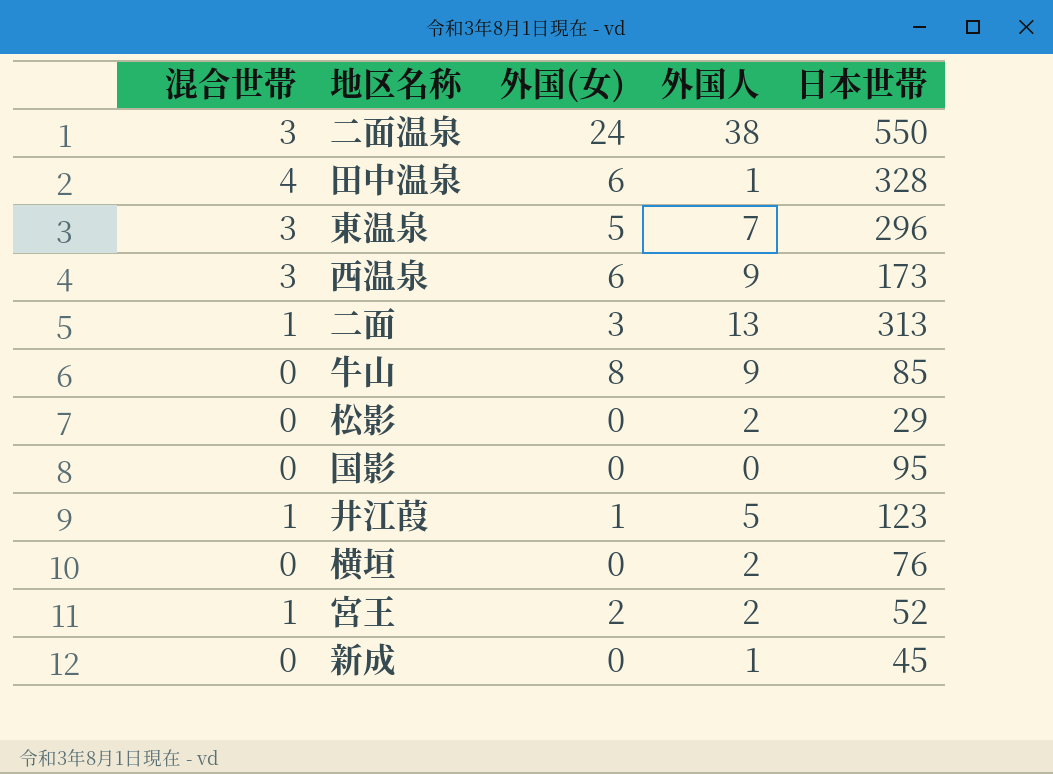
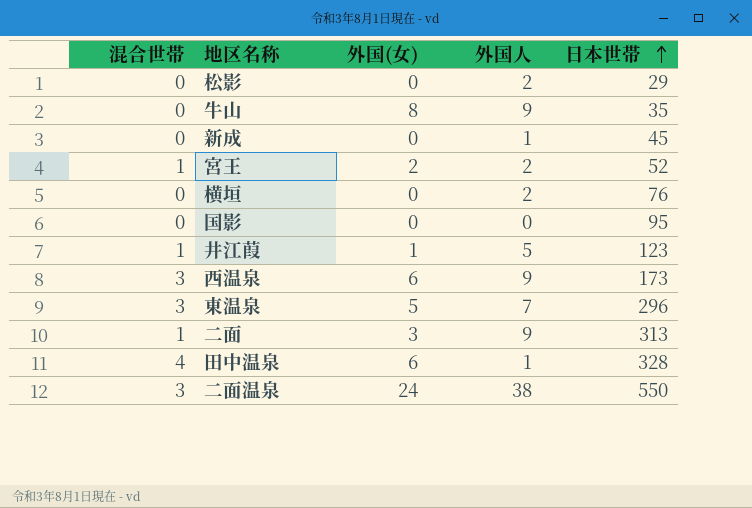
row order: none -> 日本世帯 ascending
牛山 | 日本世帯: 85 -> 35
二面 | 外国人: 13 -> 9

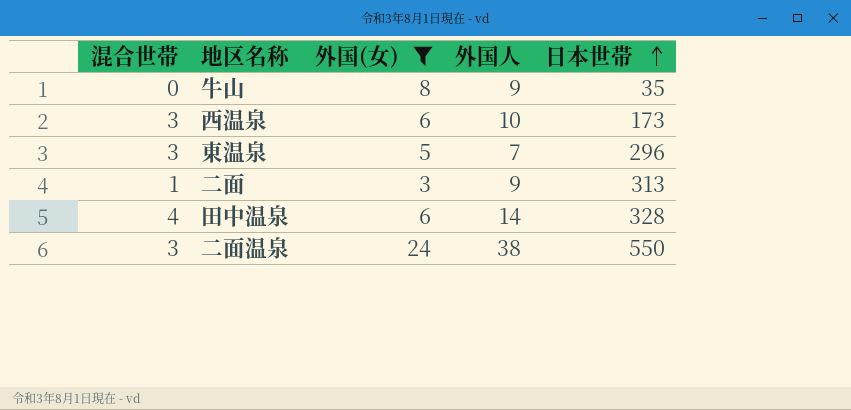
filter: none -> 外国(女) >= 3
西温泉 | 外国人: 9 -> 10
田中温泉 | 外国人: 1 -> 14

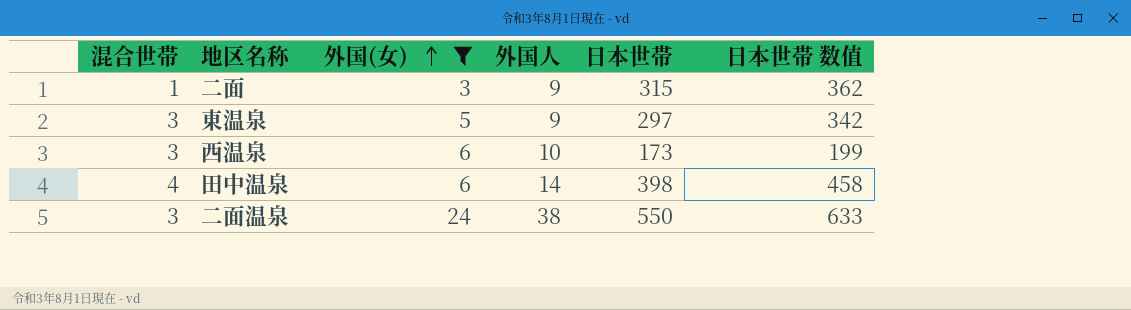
row order: 日本世帯 ascending -> 外国(女) ascending
column 日本世帯 数值 | formula: none -> [日本世帯] * 1.15
row 牛山: 0 | 8 | 9 | 35 -> none
二面 | 日本世帯: 313 -> 315
東温泉 | 外国人: 7 -> 9
東温泉 | 日本世帯: 296 -> 297
田中温泉 | 日本世帯: 328 -> 398

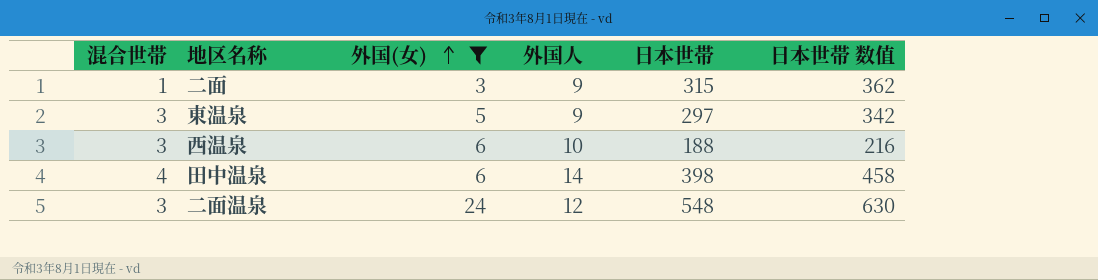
西温泉 | 日本世帯: 173 -> 188
西温泉 | 日本世帯 数值: 199 -> 216
二面温泉 | 外国人: 38 -> 12
二面温泉 | 日本世帯: 550 -> 548
二面温泉 | 日本世帯 数值: 633 -> 630

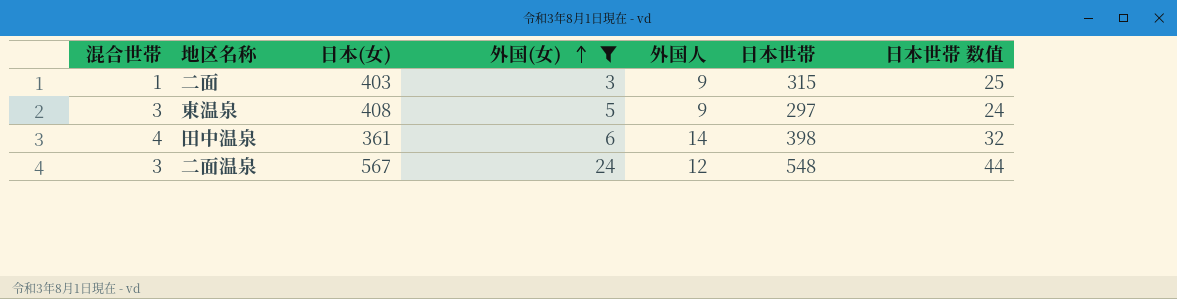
column 日本(女) | position: none -> 3
column 日本世帯 数值 | formula: [日本世帯] * 1.15 -> [日本世帯] * 0.08
row 西温泉: 3 | 6 | 10 | 188 | 216 -> none

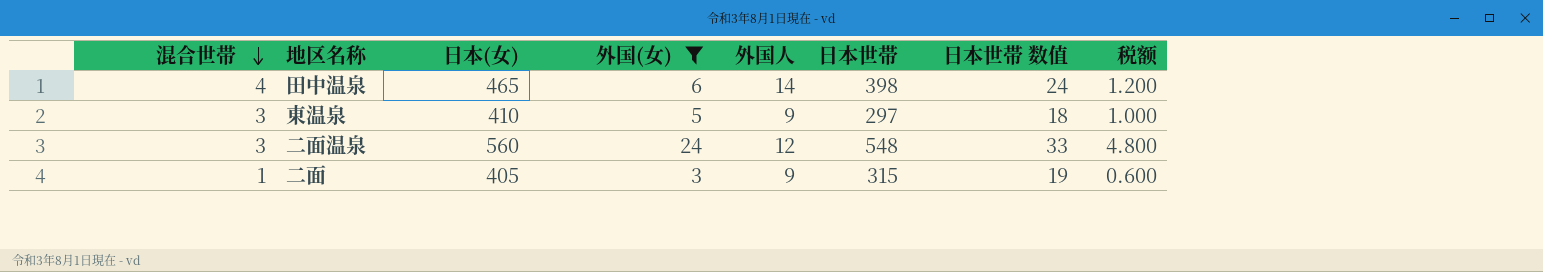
row order: 外国(女) ascending -> 混合世帯 descending
column 日本世帯 数值 | formula: [日本世帯] * 0.08 -> [日本世帯] * 0.06
column 税额 | formula: none -> [外国(女)] * 0.2
田中温泉 | 日本(女): 361 -> 465
東温泉 | 日本(女): 408 -> 410
二面温泉 | 日本(女): 567 -> 560
二面 | 日本(女): 403 -> 405

